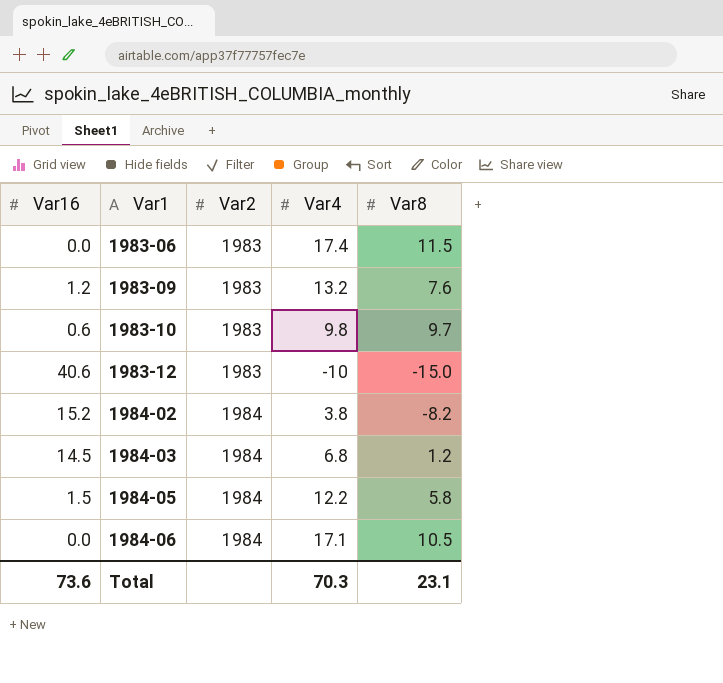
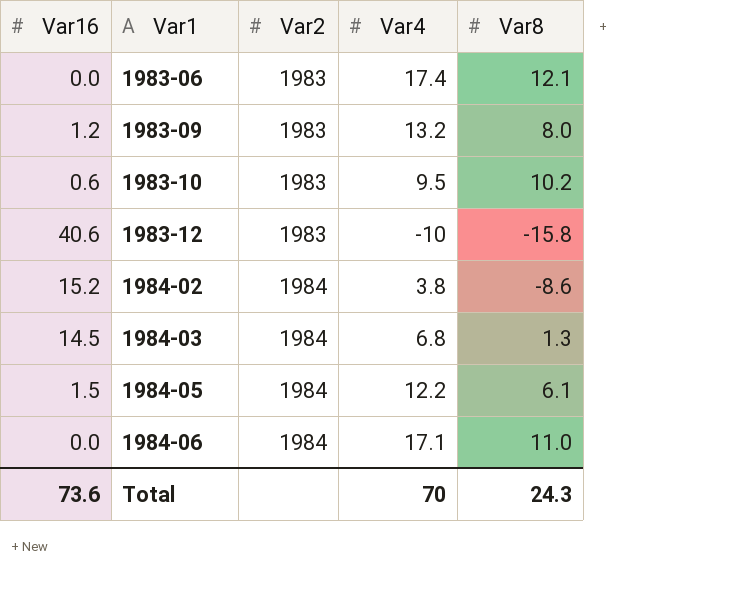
1983-06 | Var8: 11.5 -> 12.1
1983-09 | Var8: 7.6 -> 8.0
1983-10 | Var4: 9.8 -> 9.5
1983-10 | Var8: 9.7 -> 10.2
1983-12 | Var8: -15.0 -> -15.8
1984-02 | Var8: -8.2 -> -8.6
1984-03 | Var8: 1.2 -> 1.3
1984-05 | Var8: 5.8 -> 6.1
1984-06 | Var8: 10.5 -> 11.0
Total | Var4: 70.3 -> 70
Total | Var8: 23.1 -> 24.3

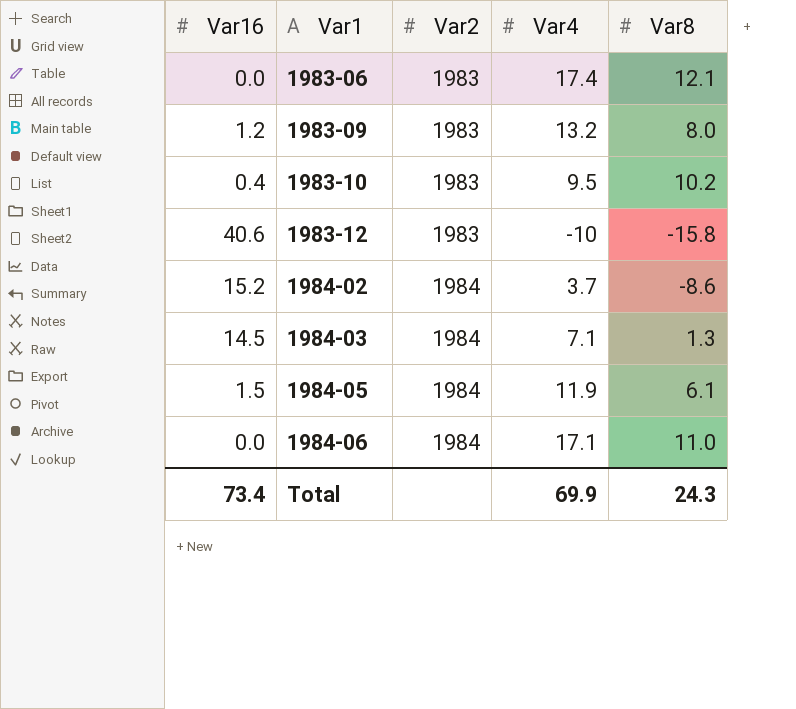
1983-10 | Var16: 0.6 -> 0.4
1984-02 | Var4: 3.8 -> 3.7
1984-03 | Var4: 6.8 -> 7.1
1984-05 | Var4: 12.2 -> 11.9
Total | Var16: 73.6 -> 73.4
Total | Var4: 70 -> 69.9

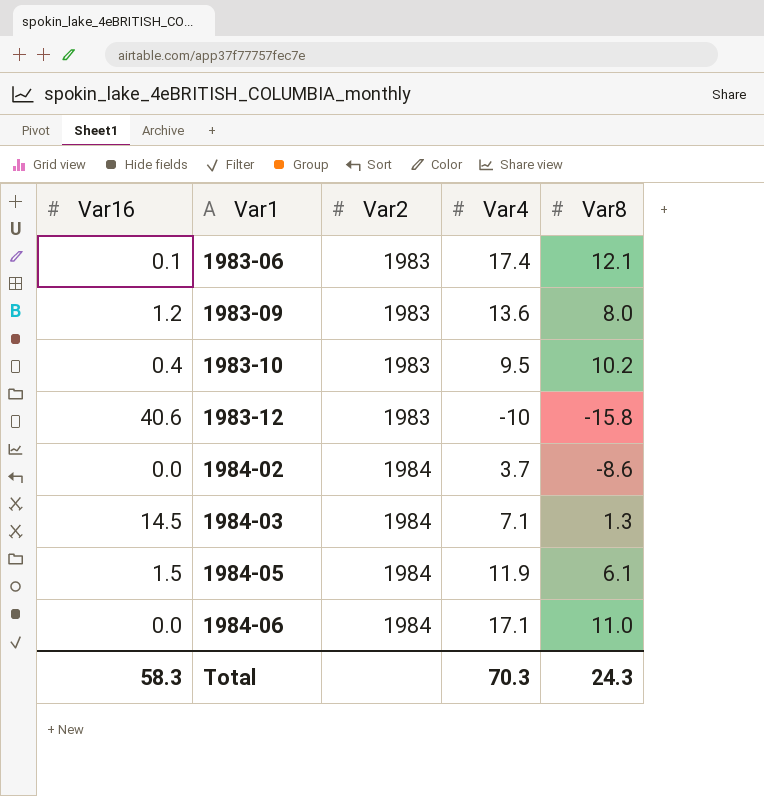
1983-06 | Var16: 0.0 -> 0.1
1983-09 | Var4: 13.2 -> 13.6
1984-02 | Var16: 15.2 -> 0.0
Total | Var16: 73.4 -> 58.3
Total | Var4: 69.9 -> 70.3

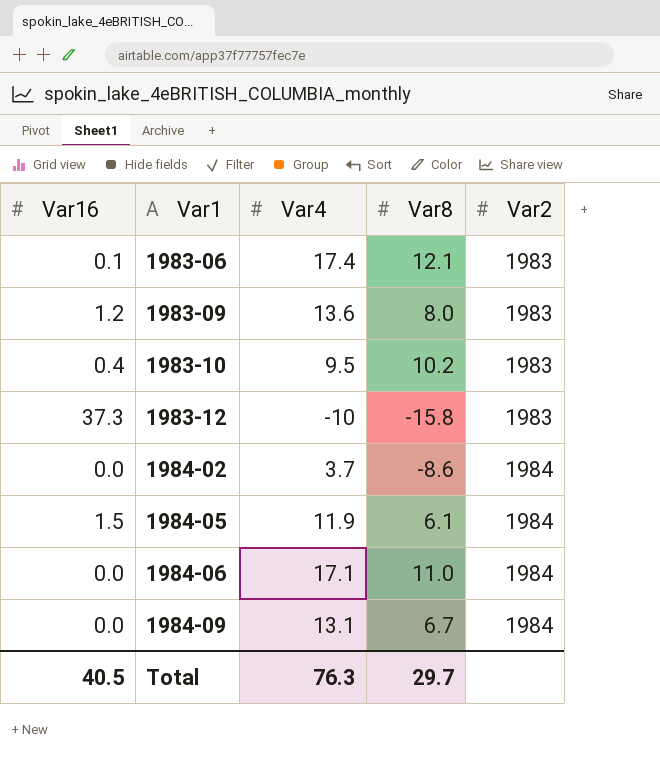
column Var2 | position: 3 -> 5
row 1984-03: 14.5 | 1984 | 7.1 | 1.3 -> none
1983-12 | Var16: 40.6 -> 37.3
row 1984-09: none -> 0.0 | 13.1 | 6.7 | 1984
Total | Var16: 58.3 -> 40.5
Total | Var4: 70.3 -> 76.3
Total | Var8: 24.3 -> 29.7

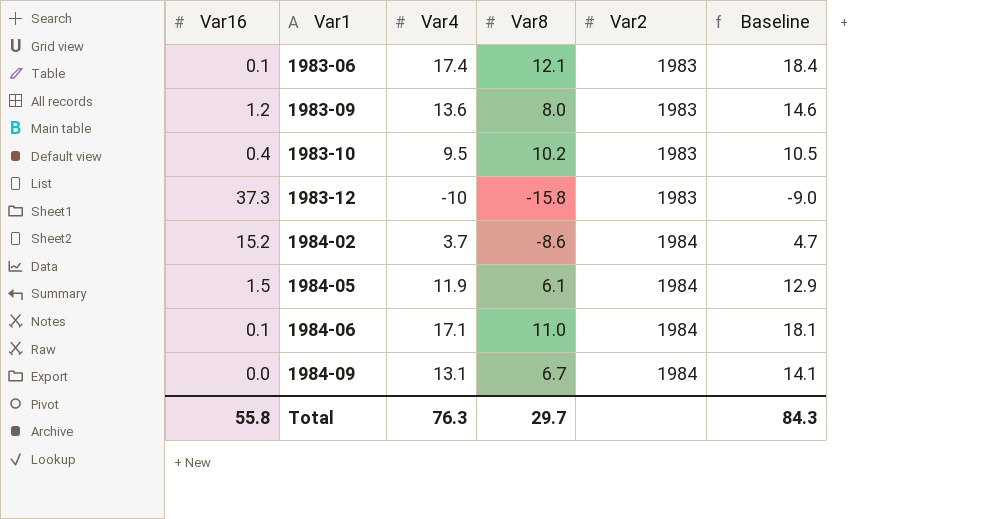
column Baseline | formula: none -> [Var4] + 1
1984-02 | Var16: 0.0 -> 15.2
1984-06 | Var16: 0.0 -> 0.1
Total | Var16: 40.5 -> 55.8

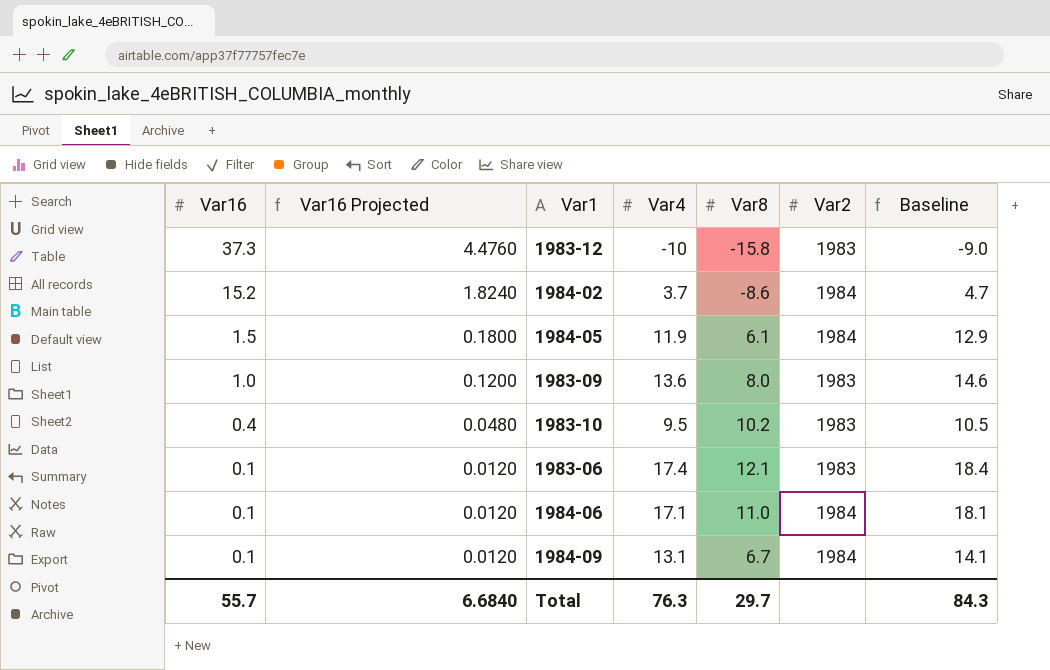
row order: Var1 ascending -> Var16 descending
column Var16 Projected | formula: none -> [Var16] * 0.12
1983-09 | Var16: 1.2 -> 1.0
1984-09 | Var16: 0.0 -> 0.1
Total | Var16: 55.8 -> 55.7

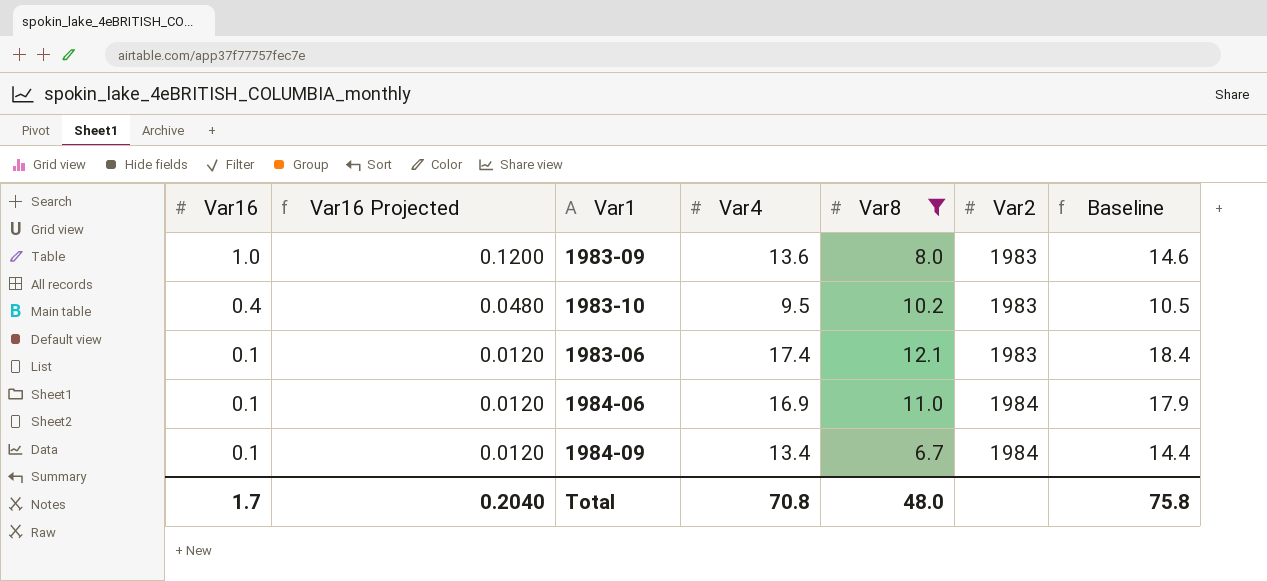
filter: none -> Var8 >= 6.7
1984-06 | Var4: 17.1 -> 16.9
1984-06 | Baseline: 18.1 -> 17.9
1984-09 | Var4: 13.1 -> 13.4
1984-09 | Baseline: 14.1 -> 14.4
Total | Var16: 55.7 -> 1.7
Total | Var16 Projected: 6.6840 -> 0.2040
Total | Var4: 76.3 -> 70.8
Total | Var8: 29.7 -> 48.0
Total | Baseline: 84.3 -> 75.8

